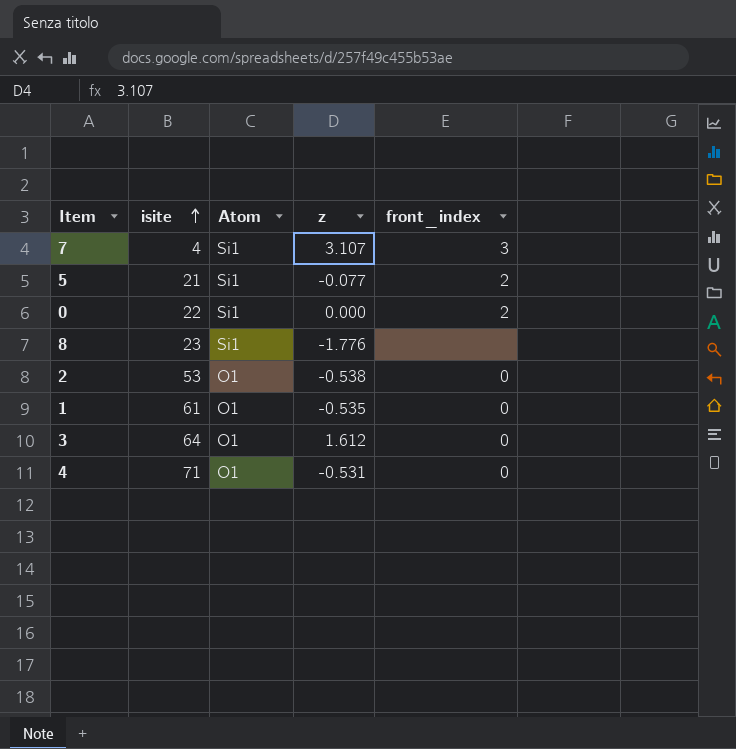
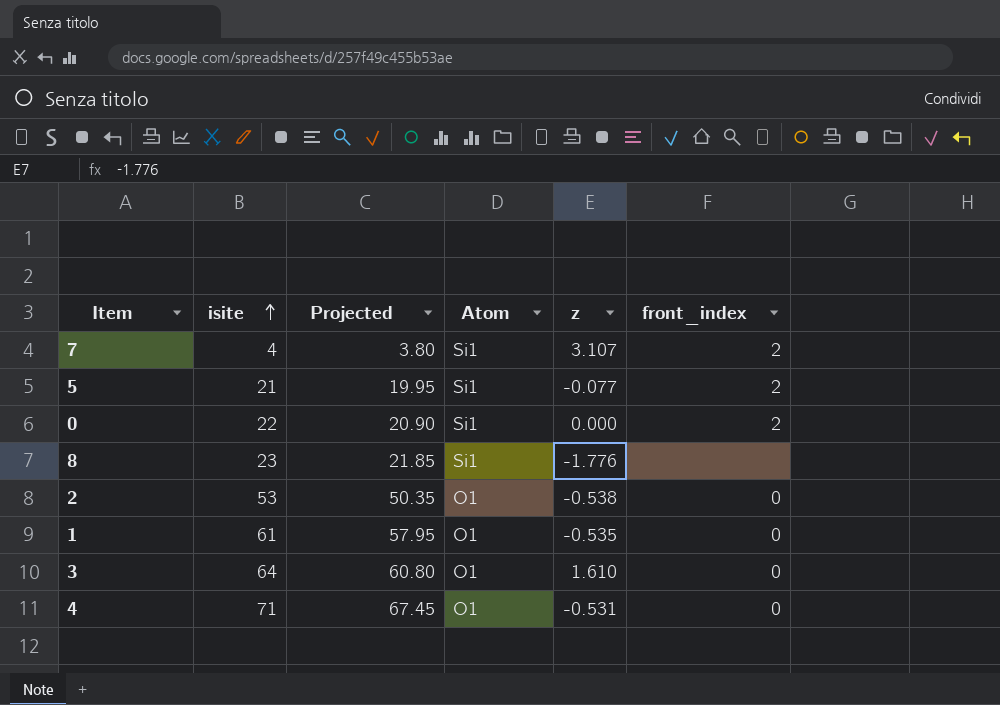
column Projected | formula: none -> [isite] * 0.95
7 | front_index: 3 -> 2
3 | z: 1.612 -> 1.610

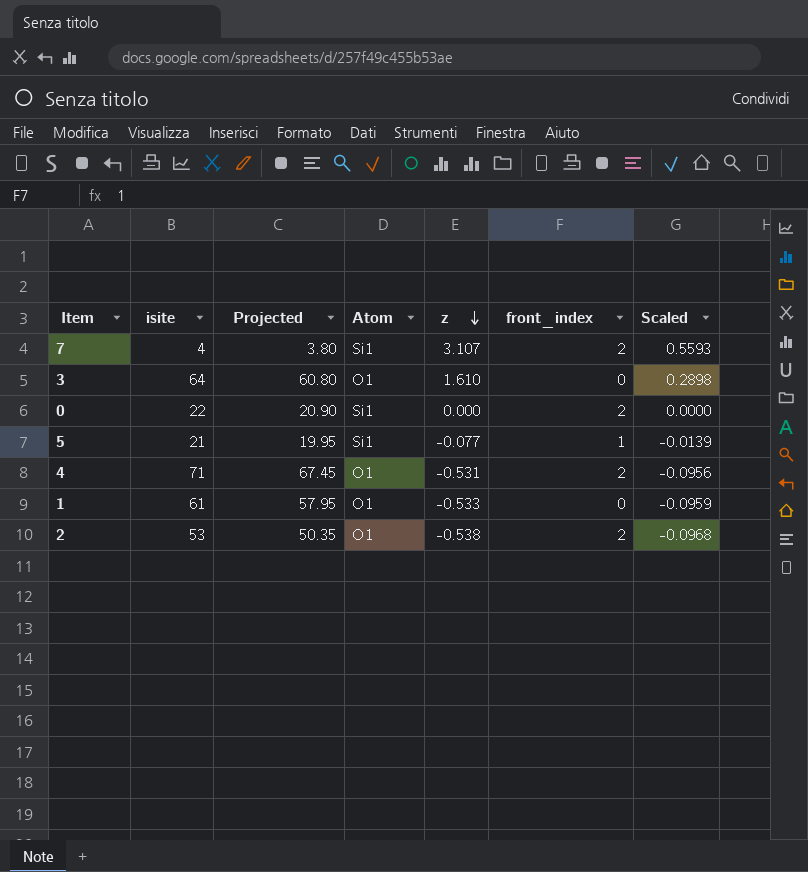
row order: isite ascending -> z descending
column Scaled | formula: none -> [z] * 0.18
row 8: 23 | 21.85 | Si1 | -1.776 | none -> none
5 | front_index: 2 -> 1
4 | front_index: 0 -> 2
1 | z: -0.535 -> -0.533
2 | front_index: 0 -> 2

